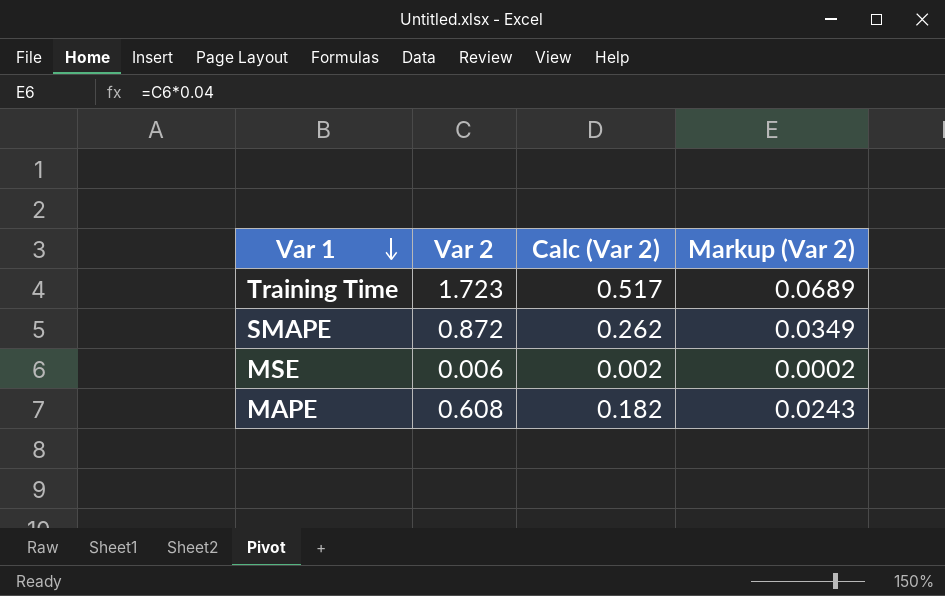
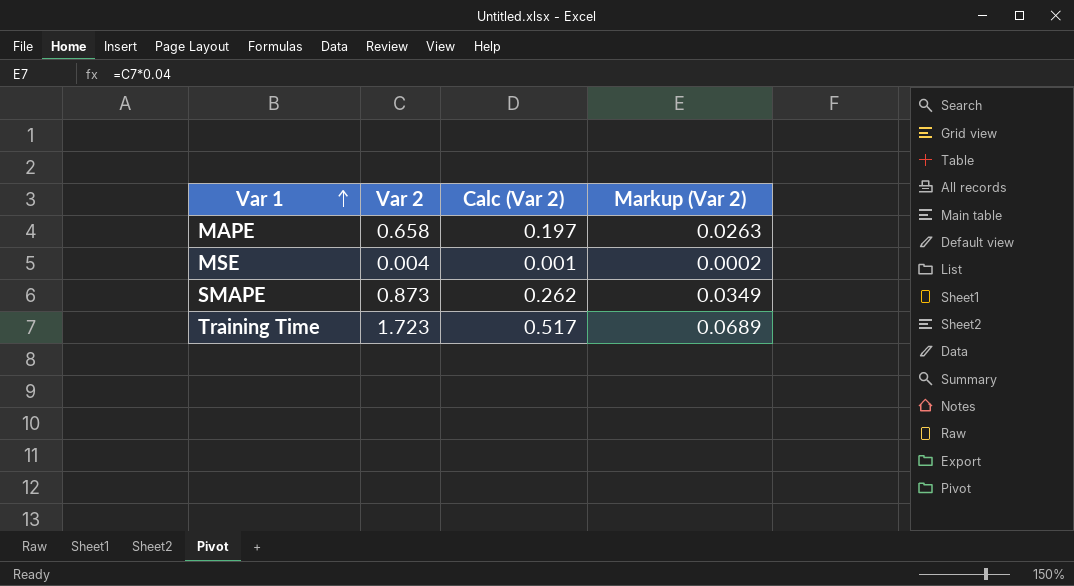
row order: Var 1 descending -> Var 1 ascending
MAPE | Var 2: 0.608 -> 0.658
MAPE | Calc (Var 2): 0.182 -> 0.197
MAPE | Markup (Var 2): 0.0243 -> 0.0263
MSE | Var 2: 0.006 -> 0.004
MSE | Calc (Var 2): 0.002 -> 0.001
SMAPE | Var 2: 0.872 -> 0.873

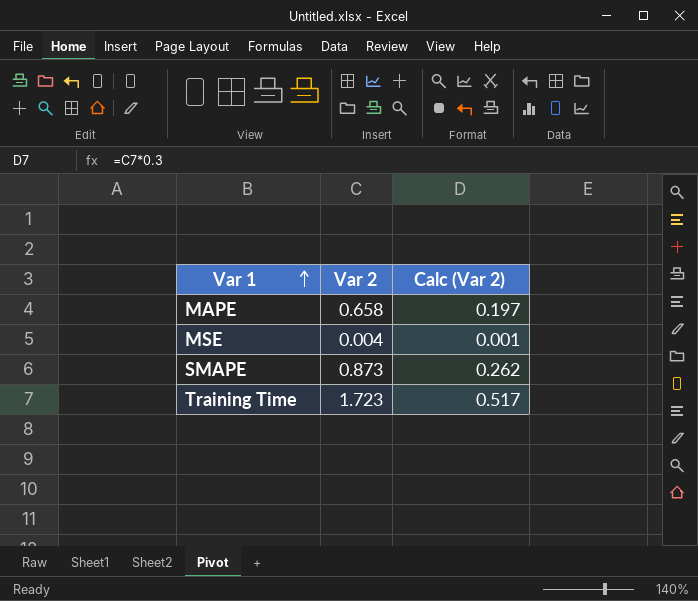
column Markup (Var 2) | formula: [Var 2] * 0.04 -> none

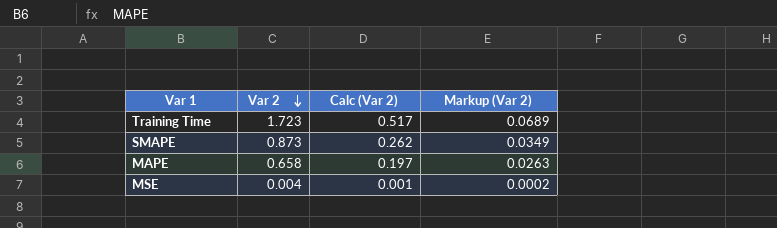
row order: Var 1 ascending -> Var 2 descending
column Markup (Var 2) | formula: none -> [Var 2] * 0.04

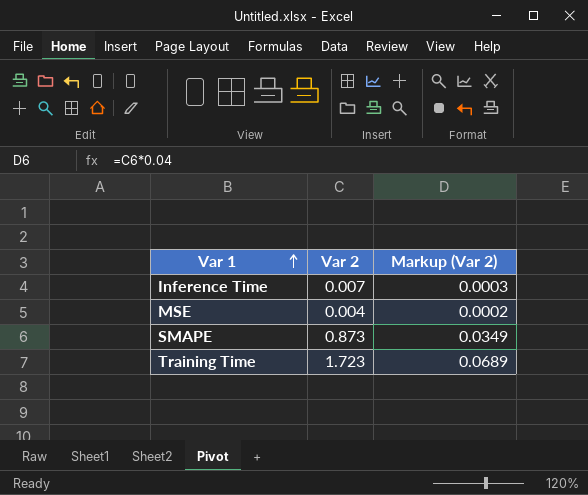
row order: Var 2 descending -> Var 1 ascending
column Calc (Var 2) | formula: [Var 2] * 0.3 -> none
row MAPE: 0.658 | 0.197 | 0.0263 -> none
row Inference Time: none -> 0.007 | 0.0003

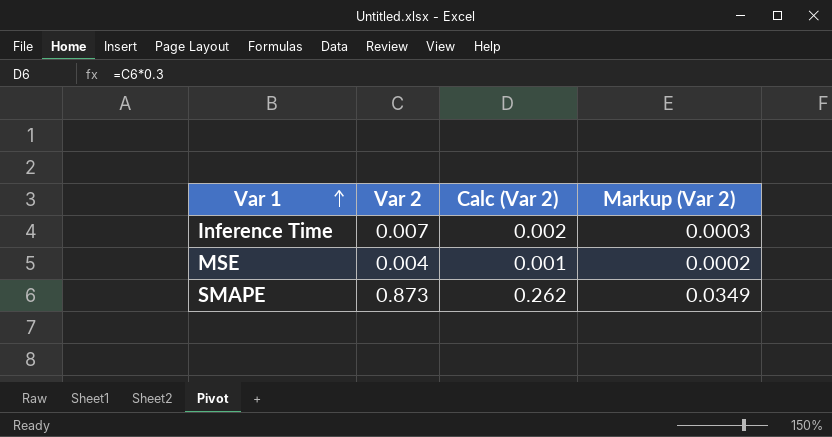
column Calc (Var 2) | formula: none -> [Var 2] * 0.3
row Training Time: 1.723 | 0.0689 -> none

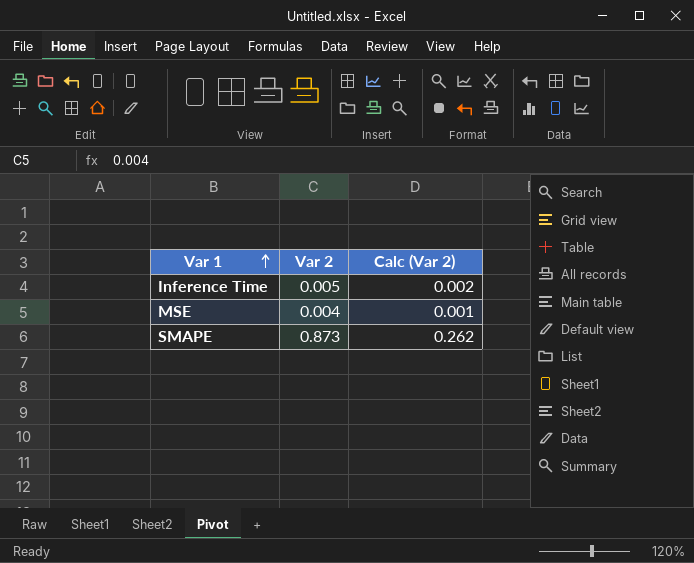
column Markup (Var 2) | formula: [Var 2] * 0.04 -> none
Inference Time | Var 2: 0.007 -> 0.005

